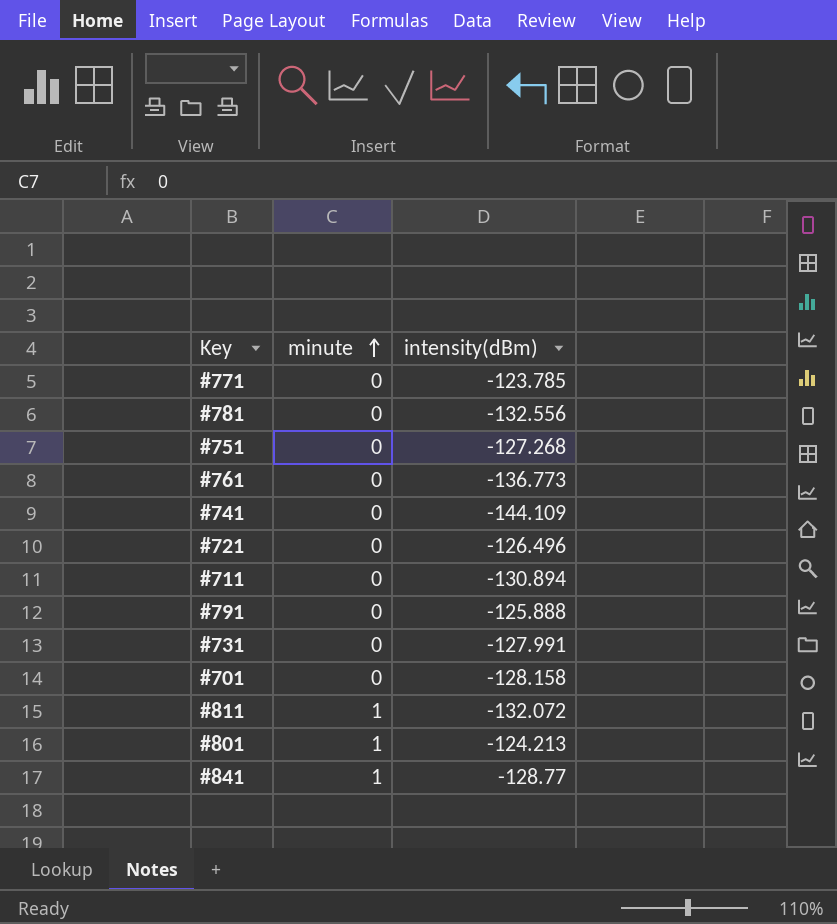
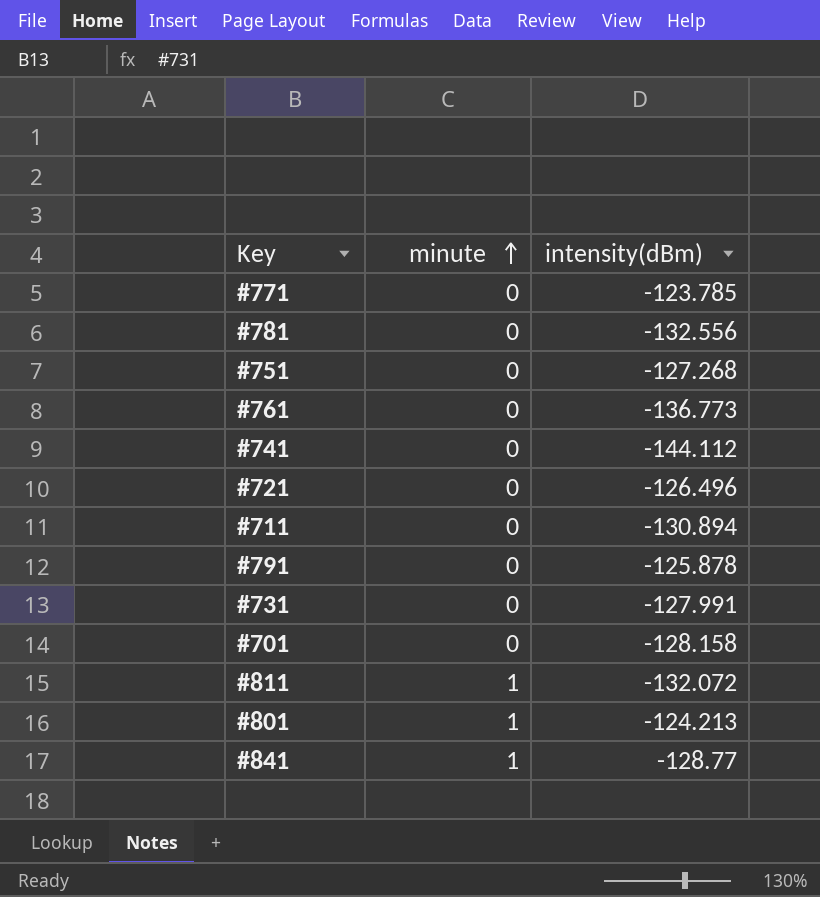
#741 | intensity(dBm): -144.109 -> -144.112
#791 | intensity(dBm): -125.888 -> -125.878

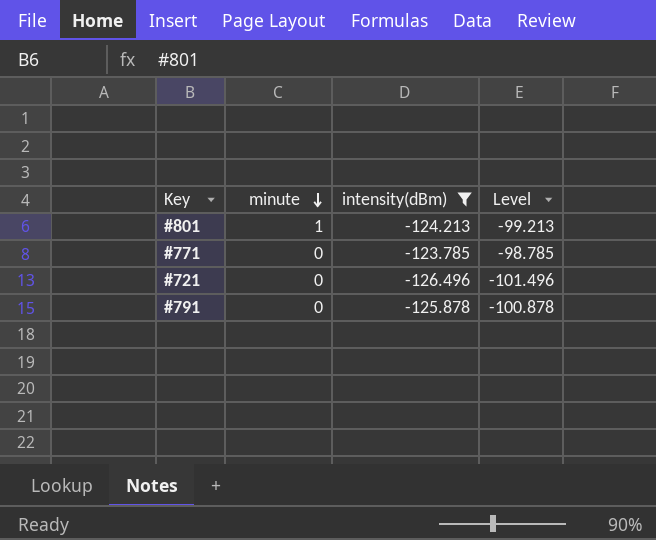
filter: none -> intensity(dBm) >= -126.496
row order: minute ascending -> minute descending
column Level | formula: none -> [intensity(dBm)] + 25

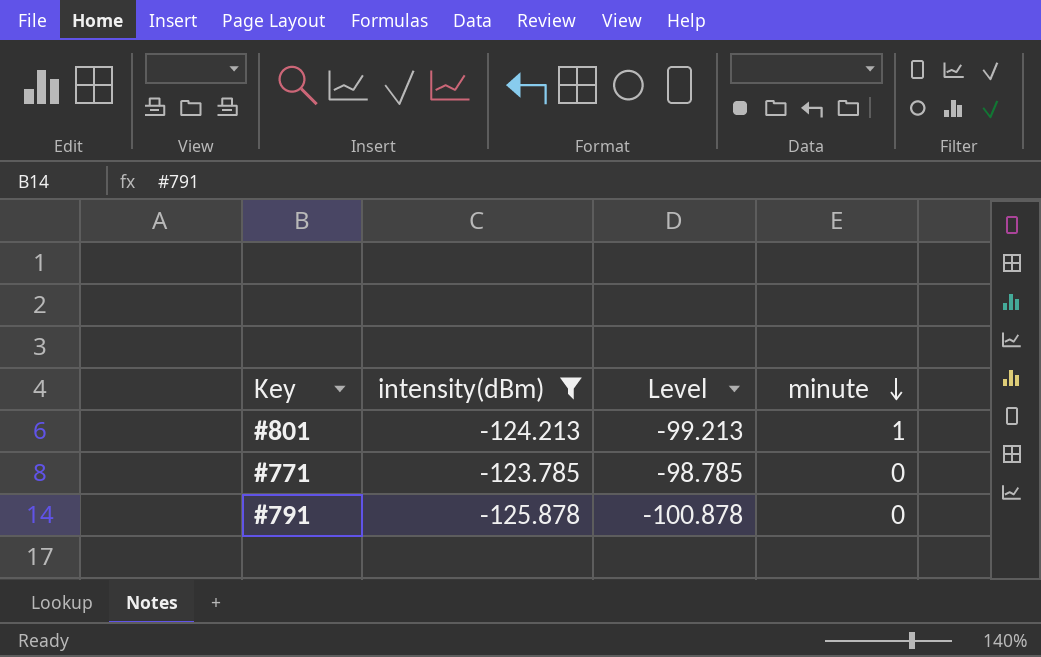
column minute | position: 2 -> 4
row #721: 0 | -126.496 | -101.496 -> none

